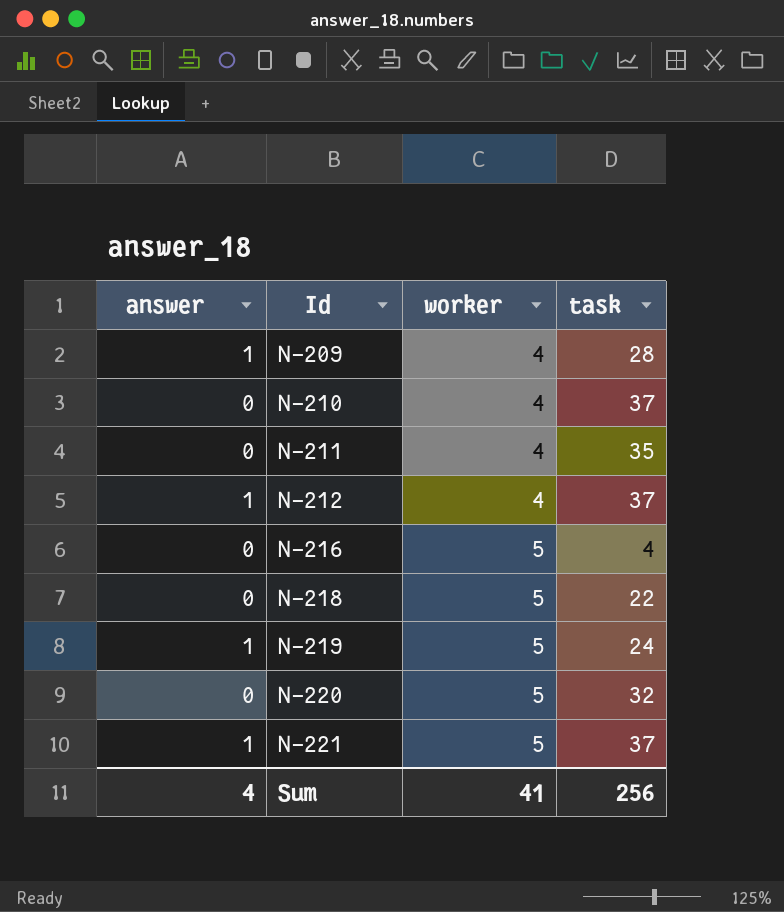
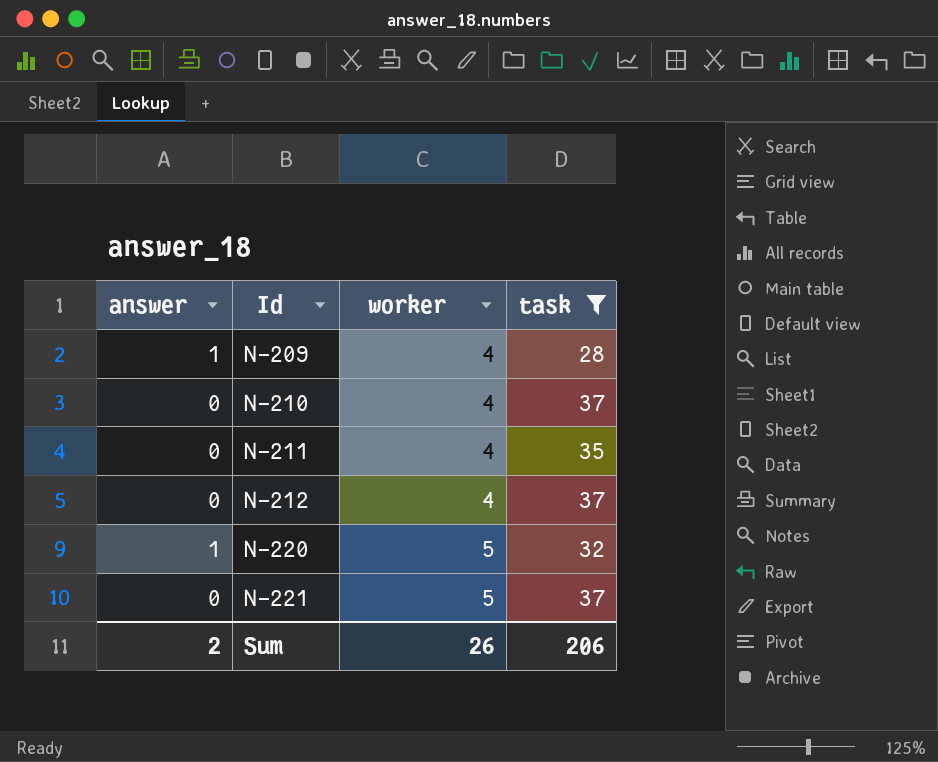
filter: none -> task >= 28
N-212 | answer: 1 -> 0
N-220 | answer: 0 -> 1
N-221 | answer: 1 -> 0
Sum | answer: 4 -> 2
Sum | worker: 41 -> 26
Sum | task: 256 -> 206

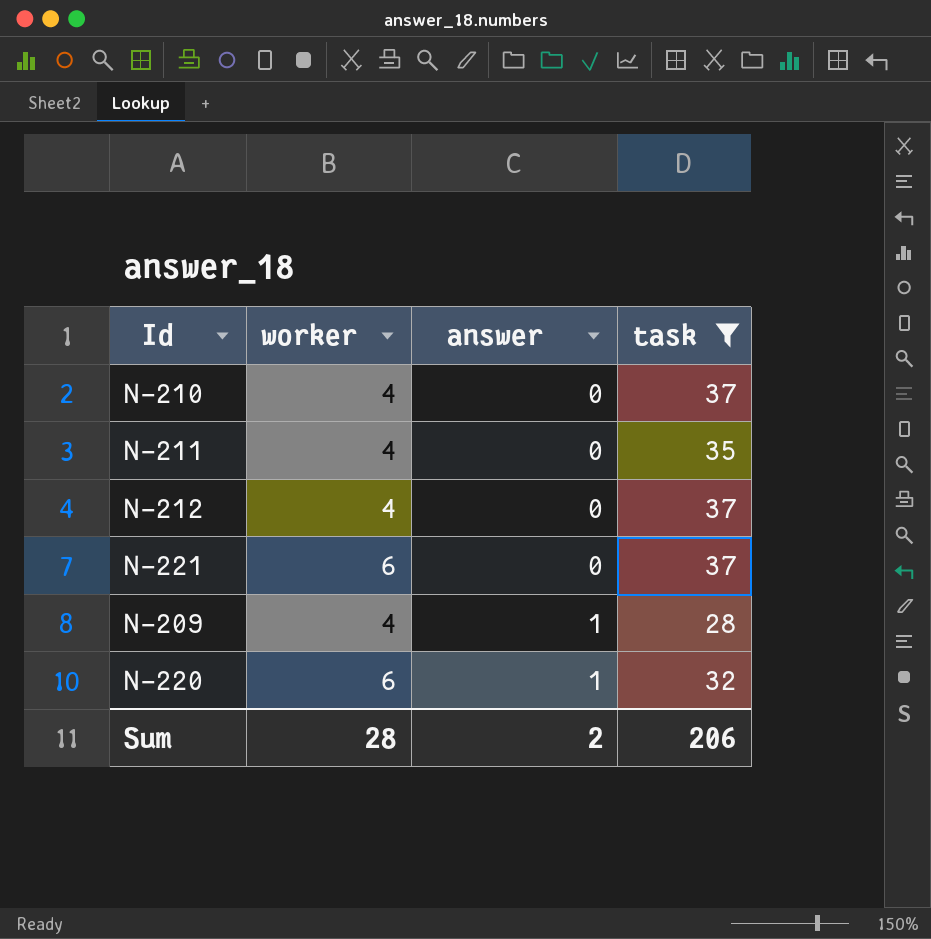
row order: Id ascending -> answer ascending
column answer | position: 1 -> 3
N-221 | worker: 5 -> 6
N-220 | worker: 5 -> 6
Sum | worker: 26 -> 28

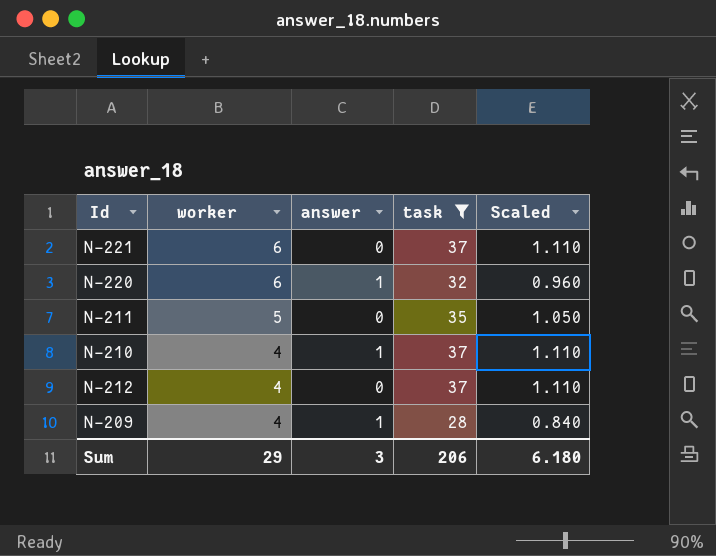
row order: answer ascending -> worker descending
column Scaled | formula: none -> [task] * 0.03
N-211 | worker: 4 -> 5
N-210 | answer: 0 -> 1
Sum | worker: 28 -> 29
Sum | answer: 2 -> 3

